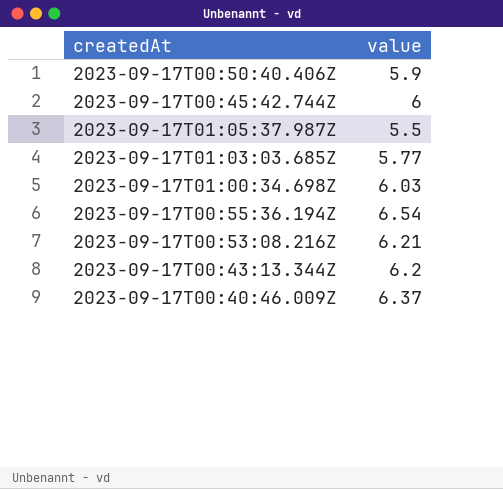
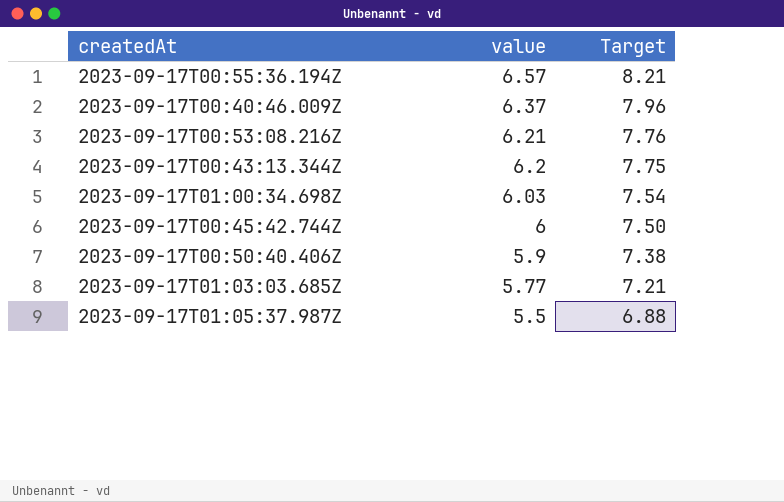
row order: none -> value descending
column Target | formula: none -> [value] * 1.25
2023-09-17T00:55:36.194Z | value: 6.54 -> 6.57

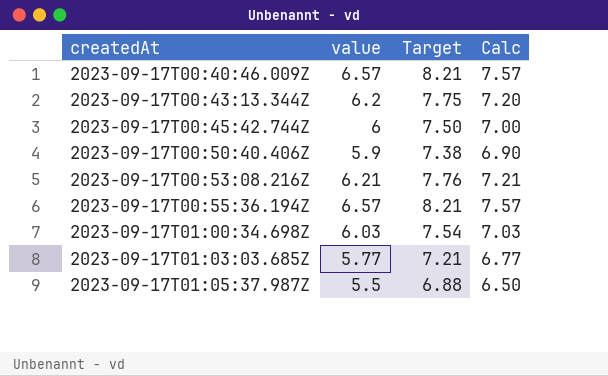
row order: value descending -> createdAt ascending
column Calc | formula: none -> [value] + 1
2023-09-17T00:40:46.009Z | value: 6.37 -> 6.57
2023-09-17T00:40:46.009Z | Target: 7.96 -> 8.21

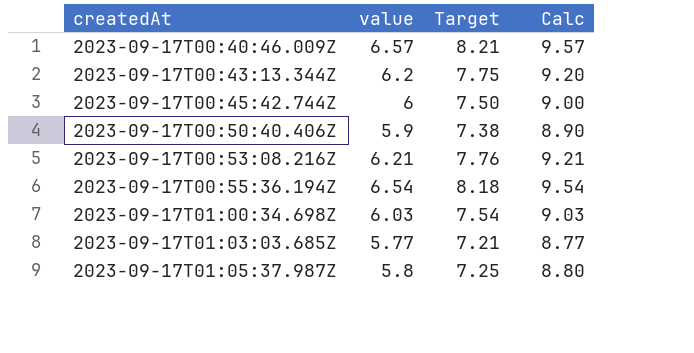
column Calc | formula: [value] + 1 -> [value] + 3
2023-09-17T00:55:36.194Z | value: 6.57 -> 6.54
2023-09-17T00:55:36.194Z | Target: 8.21 -> 8.18
2023-09-17T01:05:37.987Z | value: 5.5 -> 5.8
2023-09-17T01:05:37.987Z | Target: 6.88 -> 7.25

